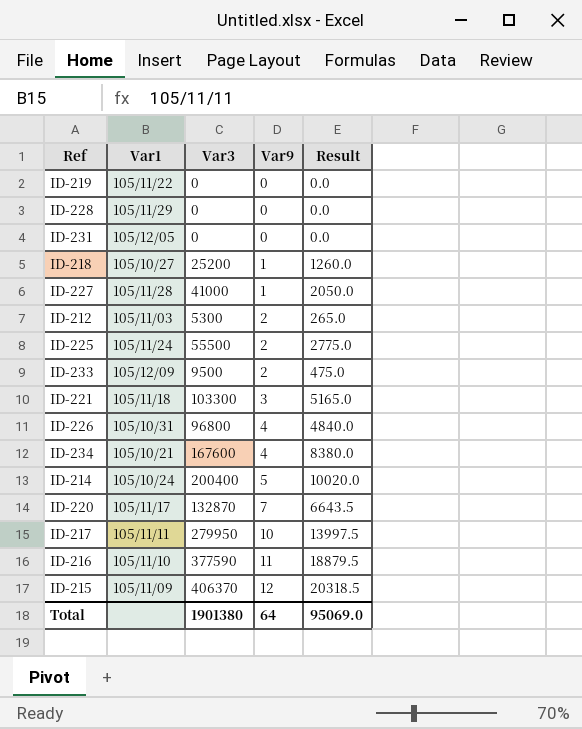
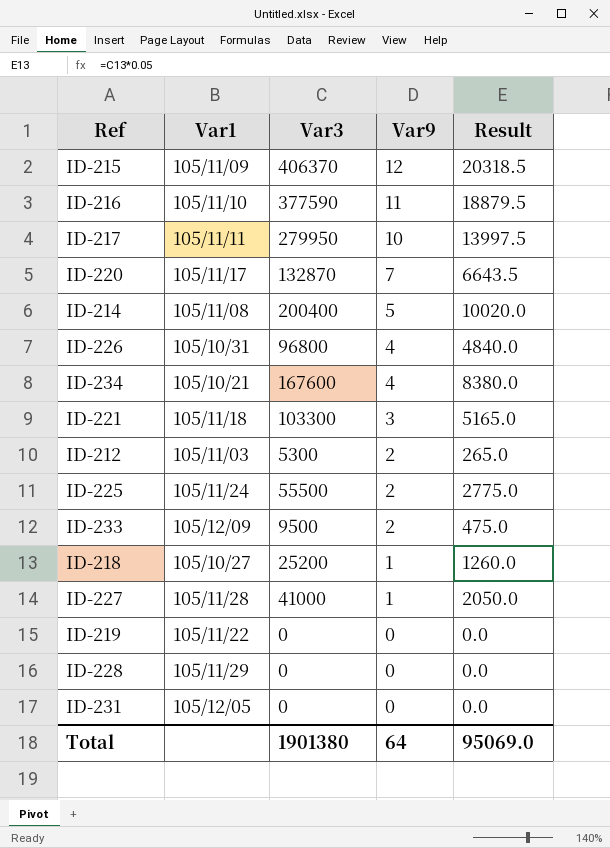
row order: Var9 ascending -> Var9 descending
ID-214 | Var1: 105/10/24 -> 105/11/08

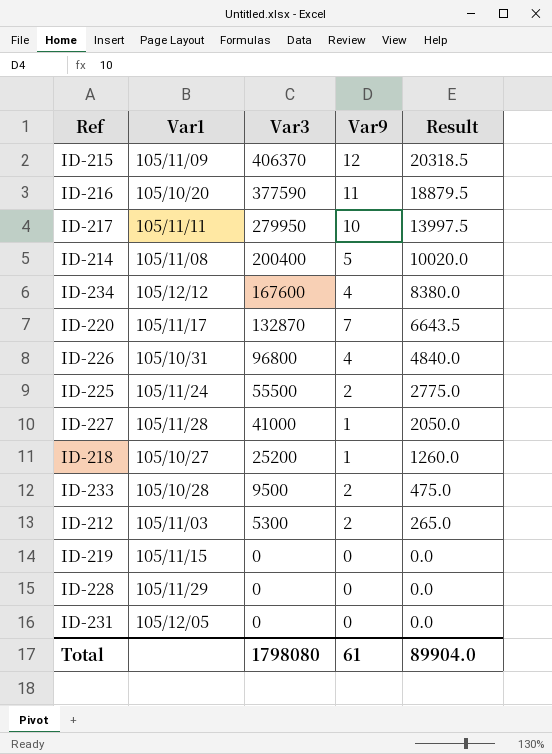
row order: Var9 descending -> Var3 descending
row ID-221: 105/11/18 | 103300 | 3 | 5165.0 -> none
ID-216 | Var1: 105/11/10 -> 105/10/20
ID-234 | Var1: 105/10/21 -> 105/12/12
ID-233 | Var1: 105/12/09 -> 105/10/28
ID-219 | Var1: 105/11/22 -> 105/11/15
Total | Var3: 1901380 -> 1798080
Total | Var9: 64 -> 61
Total | Result: 95069.0 -> 89904.0

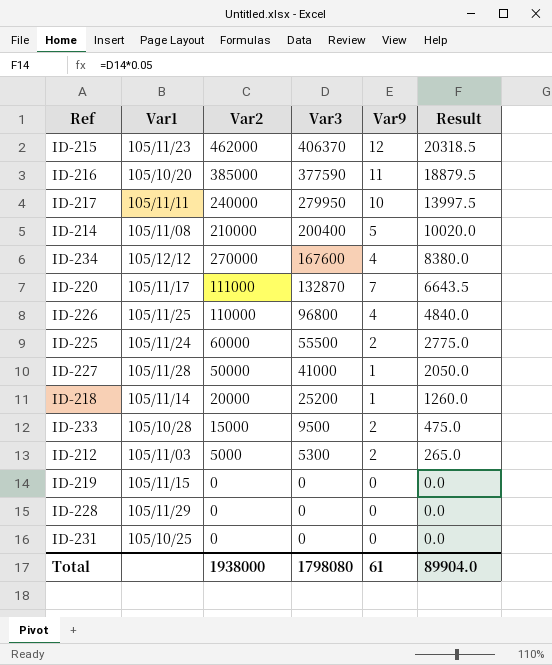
column Var2 | position: none -> 3
ID-215 | Var1: 105/11/09 -> 105/11/23
ID-226 | Var1: 105/10/31 -> 105/11/25
ID-218 | Var1: 105/10/27 -> 105/11/14
ID-231 | Var1: 105/12/05 -> 105/10/25

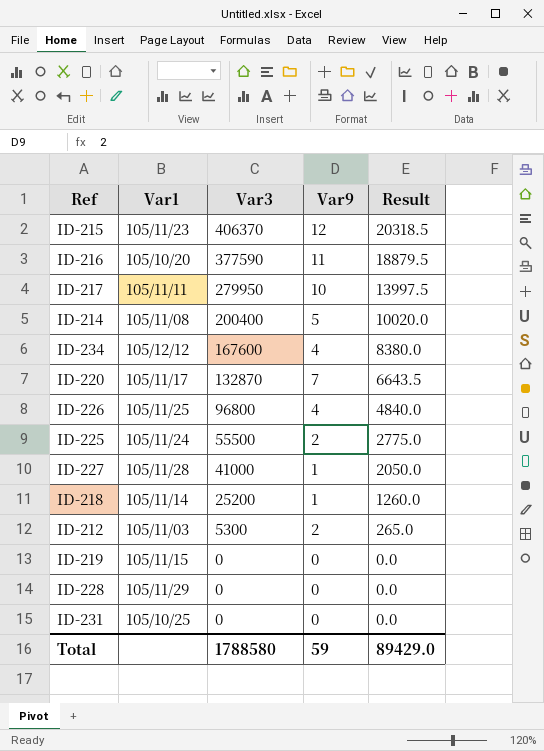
column Var2 | position: 3 -> none
row ID-233: 105/10/28 | 15000 | 9500 | 2 | 475.0 -> none
Total | Var3: 1798080 -> 1788580
Total | Var9: 61 -> 59
Total | Result: 89904.0 -> 89429.0

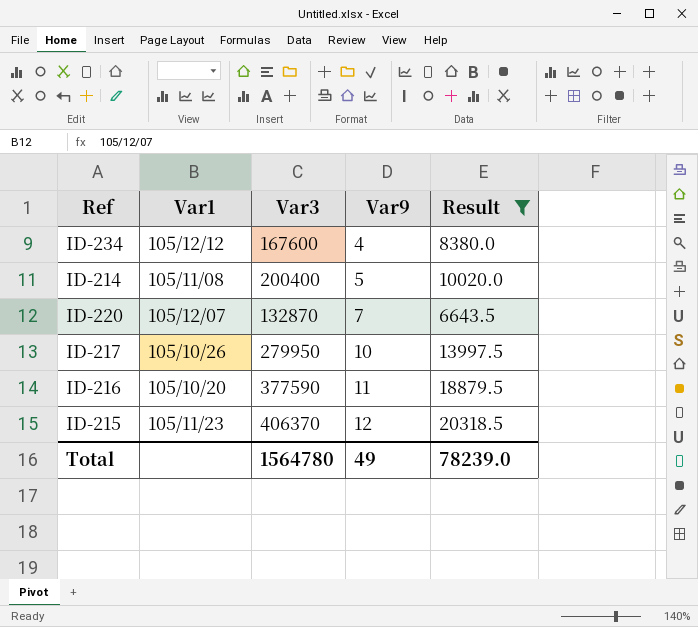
filter: none -> Result >= 6643.5
row order: Var3 descending -> Var9 ascending
ID-220 | Var1: 105/11/17 -> 105/12/07
ID-217 | Var1: 105/11/11 -> 105/10/26
Total | Var3: 1788580 -> 1564780
Total | Var9: 59 -> 49
Total | Result: 89429.0 -> 78239.0

